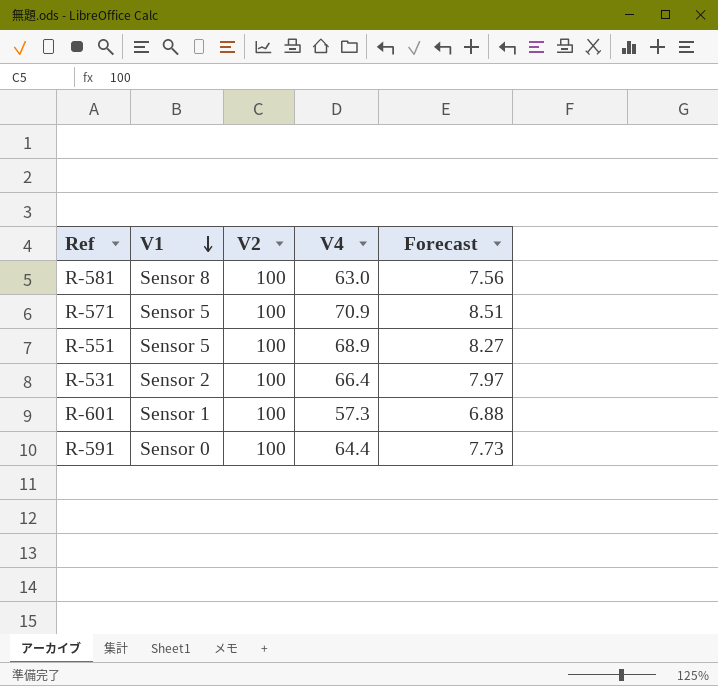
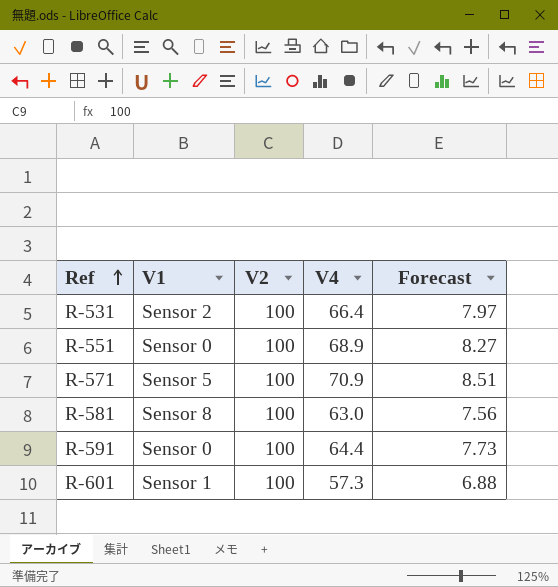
row order: V1 descending -> Ref ascending
R-551 | V1: Sensor 5 -> Sensor 0

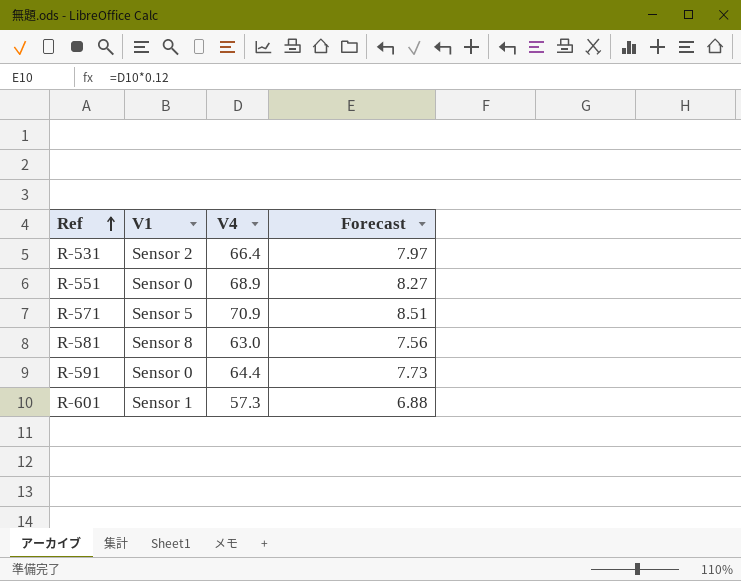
column V2 | position: 3 -> none

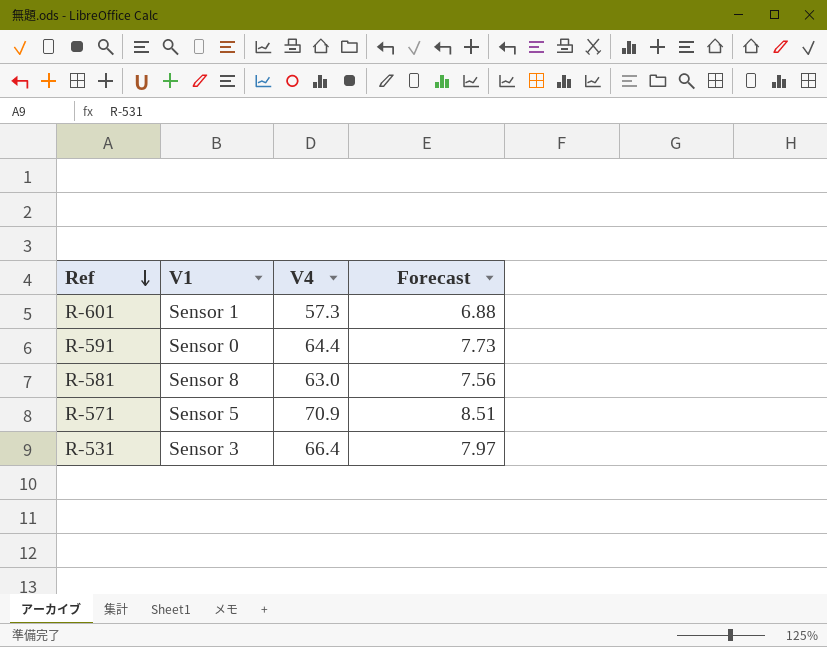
row order: Ref ascending -> Ref descending
row R-551: Sensor 0 | 68.9 | 8.27 -> none
R-531 | V1: Sensor 2 -> Sensor 3

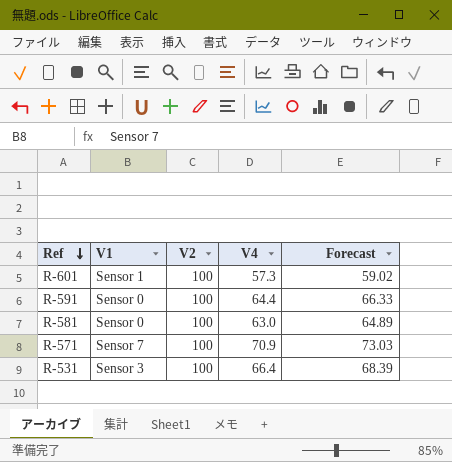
column V2 | position: none -> 3
column Forecast | formula: [V4] * 0.12 -> [V4] * 1.03
R-581 | V1: Sensor 8 -> Sensor 0
R-571 | V1: Sensor 5 -> Sensor 7

